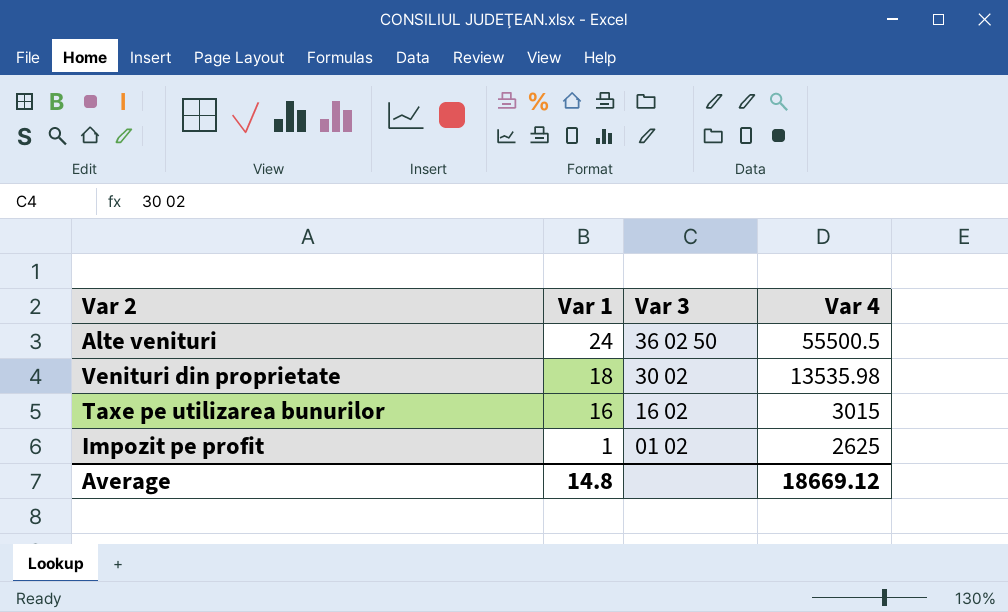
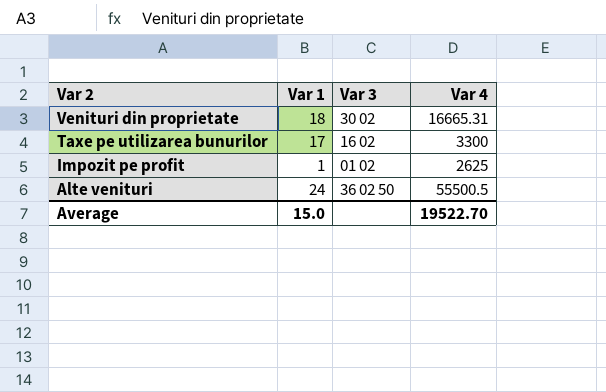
row order: Var 1 descending -> Var 2 descending
Venituri din proprietate | Var 4: 13535.98 -> 16665.31
Taxe pe utilizarea bunurilor | Var 1: 16 -> 17
Taxe pe utilizarea bunurilor | Var 4: 3015 -> 3300
Average | Var 1: 14.8 -> 15.0
Average | Var 4: 18669.12 -> 19522.70

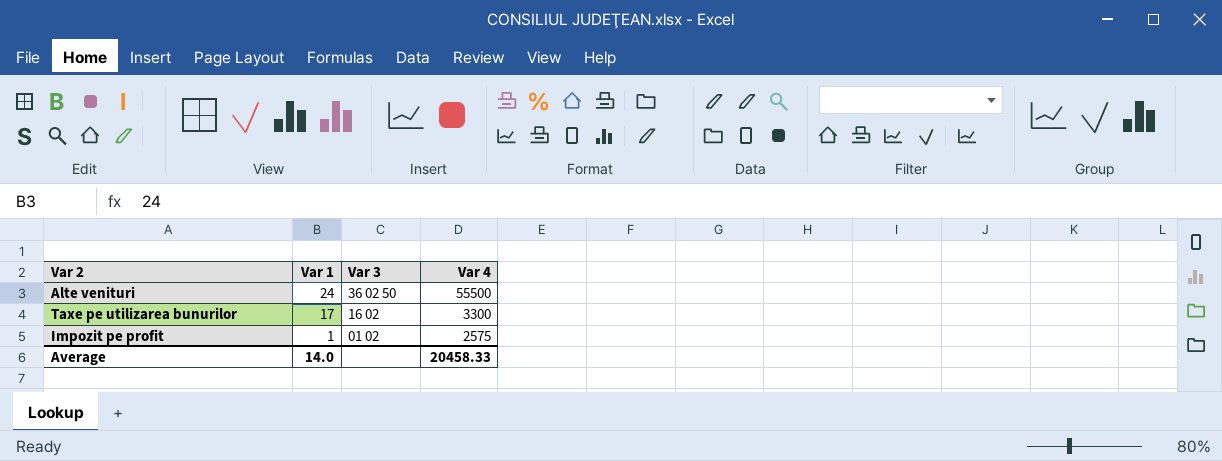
row order: Var 2 descending -> Var 1 descending
row Venituri din proprietate: 18 | 30 02 | 16665.31 -> none
Alte venituri | Var 4: 55500.5 -> 55500
Impozit pe profit | Var 4: 2625 -> 2575
Average | Var 1: 15.0 -> 14.0
Average | Var 4: 19522.70 -> 20458.33

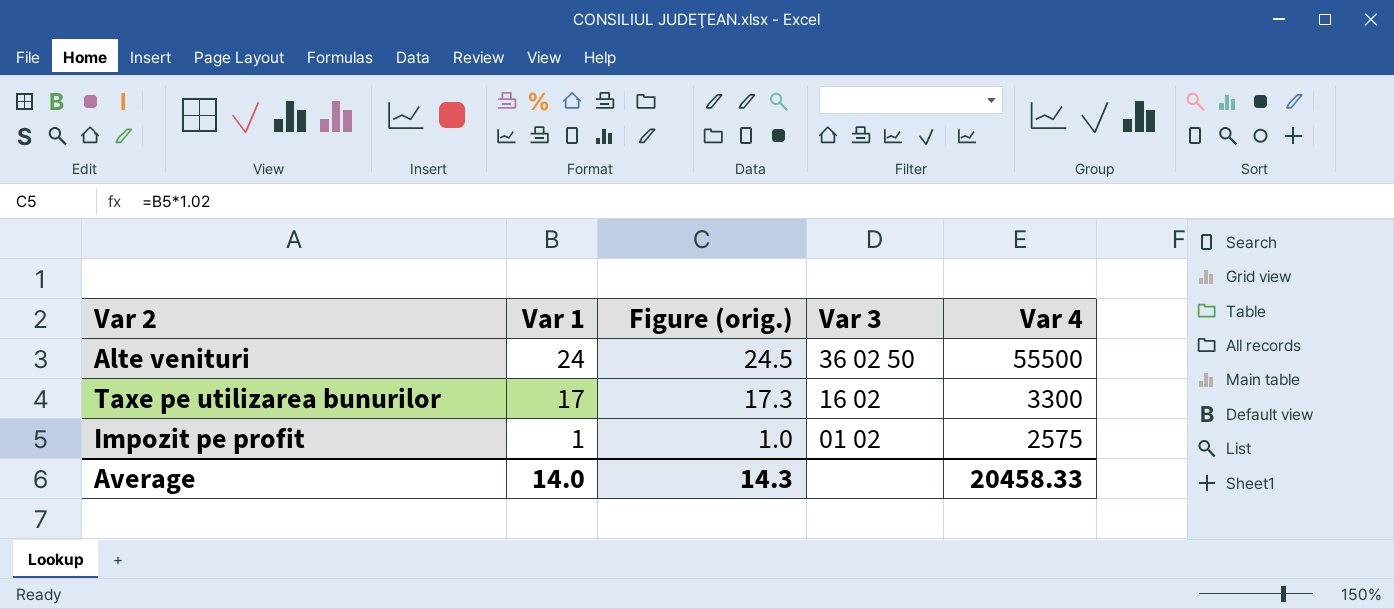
column Figure (orig.) | formula: none -> [Var 1] * 1.02

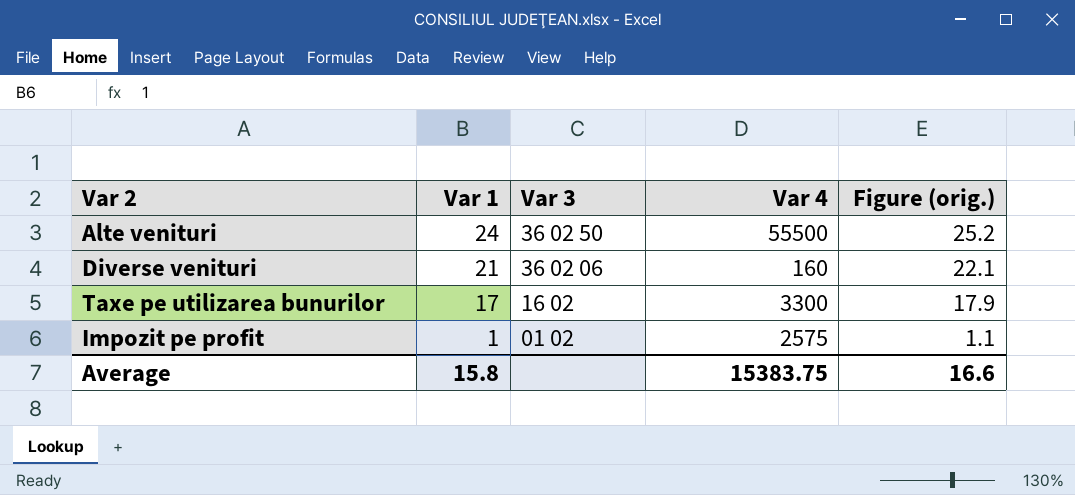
column Figure (orig.) | formula: [Var 1] * 1.02 -> [Var 1] * 1.05
column Figure (orig.) | position: 3 -> 5
row Diverse venituri: none -> 21 | 36 02 06 | 160 | 22.1
Average | Var 1: 14.0 -> 15.8
Average | Var 4: 20458.33 -> 15383.75
Average | Figure (orig.): 14.3 -> 16.6

